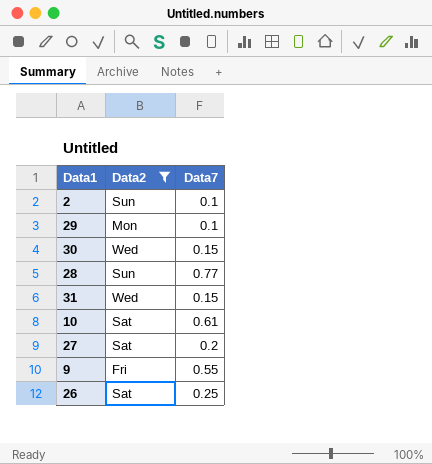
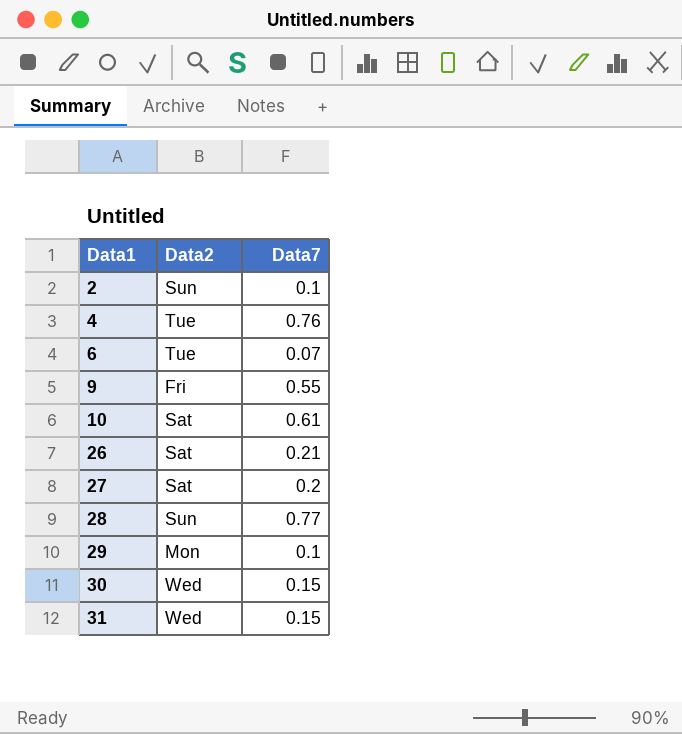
filter: Data2 != Tue -> none
row order: none -> Data1 ascending
26 | Data7: 0.25 -> 0.21

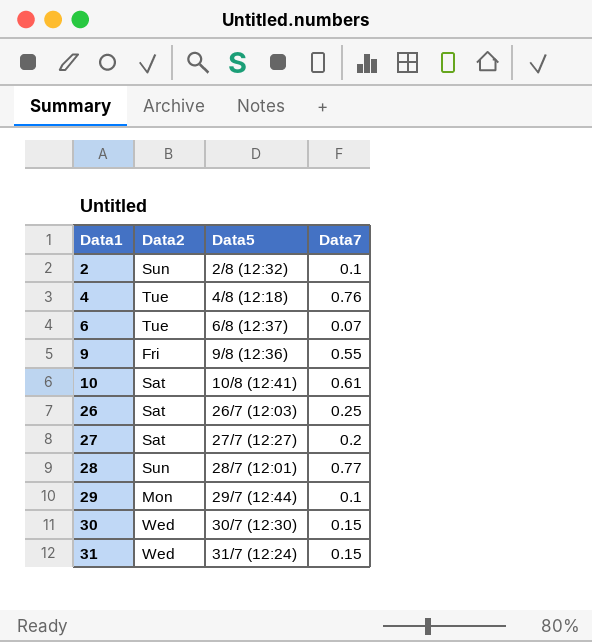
column Data5 | position: none -> 3
26 | Data7: 0.21 -> 0.25

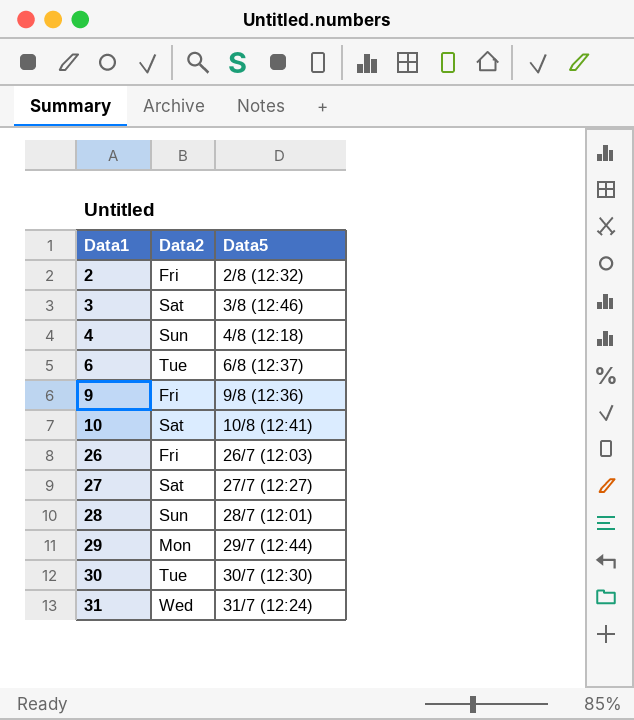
column Data7 | position: 4 -> none
2 | Data2: Sun -> Fri
row 3: none -> Sat | 3/8 (12:46)
4 | Data2: Tue -> Sun
26 | Data2: Sat -> Fri
30 | Data2: Wed -> Tue

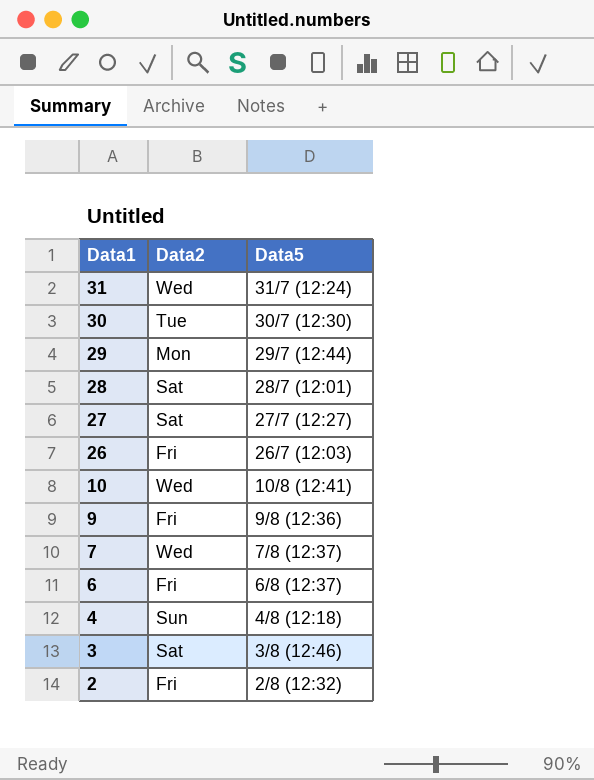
row order: Data1 ascending -> Data1 descending
28 | Data2: Sun -> Sat
10 | Data2: Sat -> Wed
row 7: none -> Wed | 7/8 (12:37)
6 | Data2: Tue -> Fri

